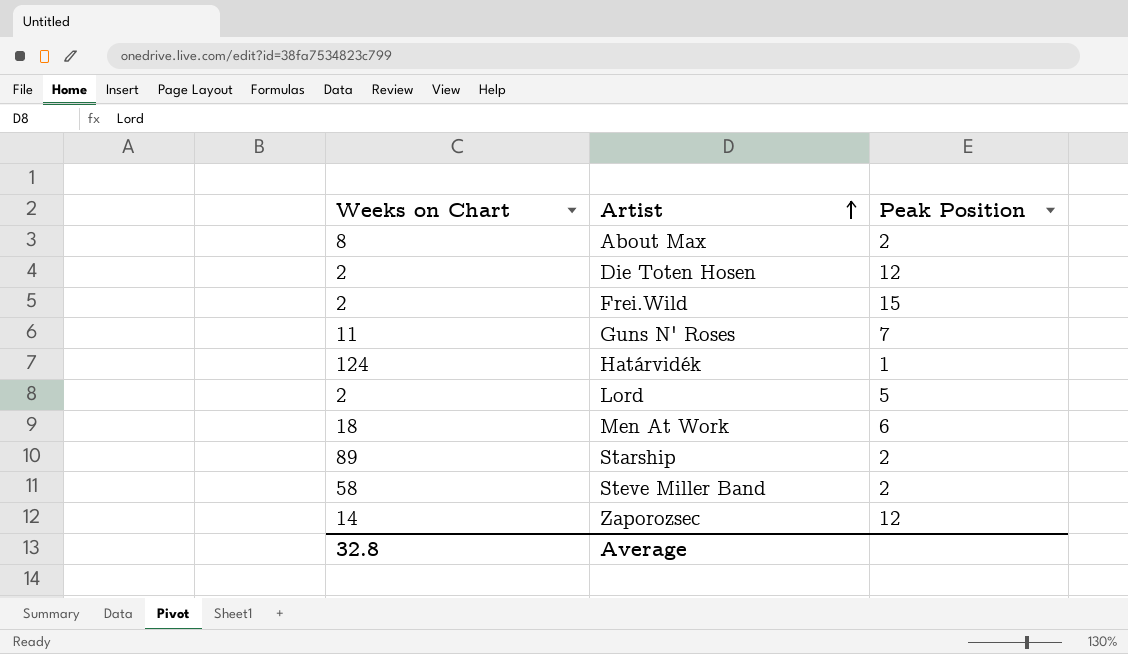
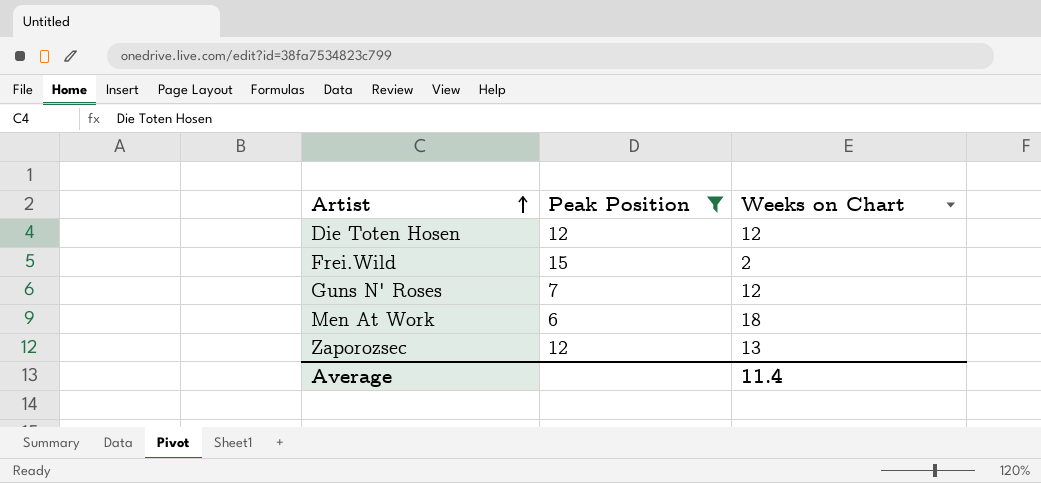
filter: none -> Peak Position >= 6
column Weeks on Chart | position: 1 -> 3
Die Toten Hosen | Weeks on Chart: 2 -> 12
Guns N' Roses | Weeks on Chart: 11 -> 12
Zaporozsec | Weeks on Chart: 14 -> 13
Average | Weeks on Chart: 32.8 -> 11.4

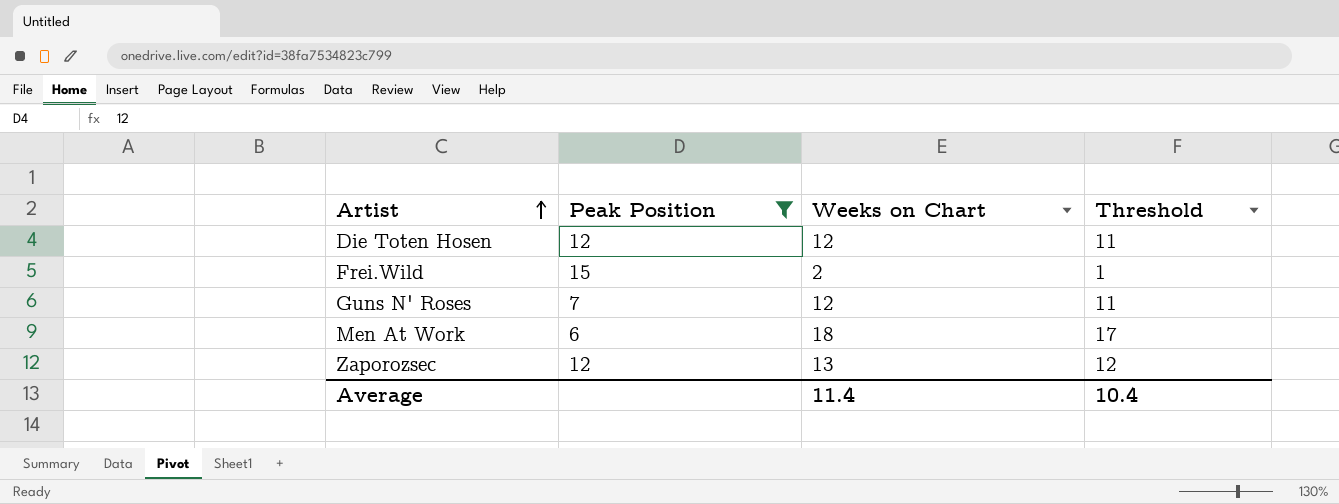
column Threshold | formula: none -> [Weeks on Chart] - 1

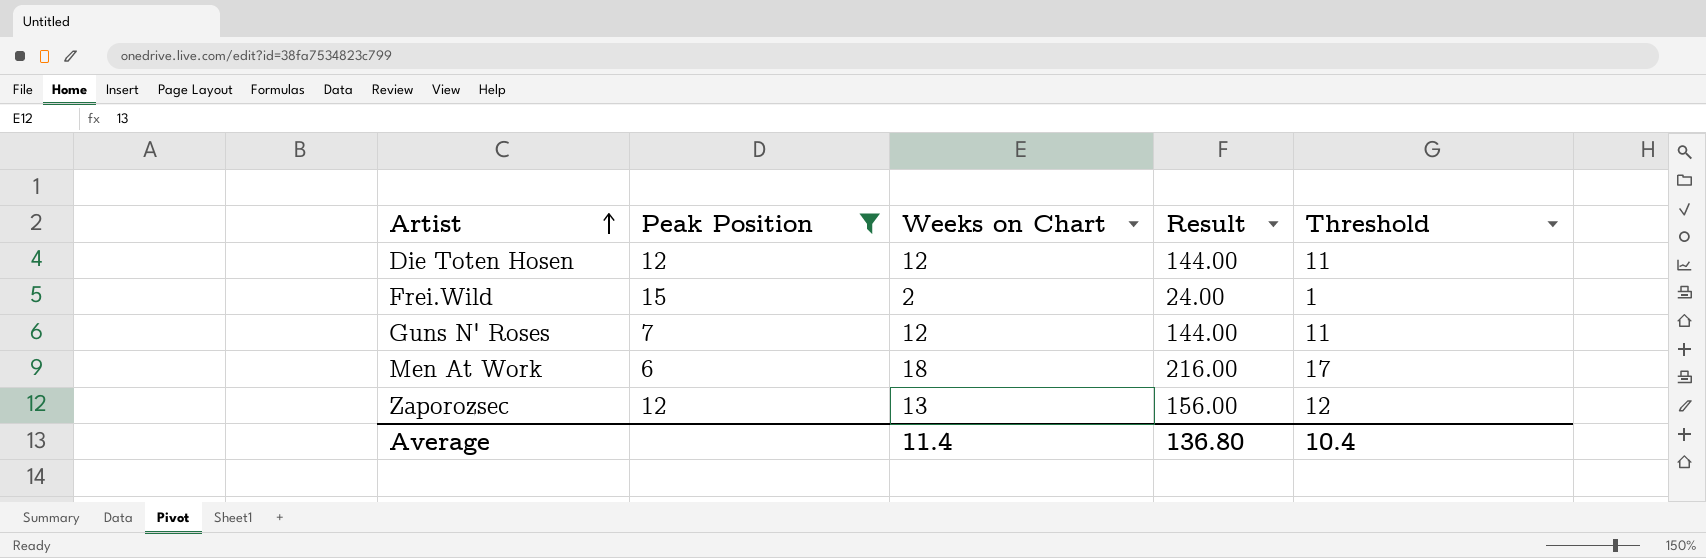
column Result | formula: none -> [Weeks on Chart] * 12

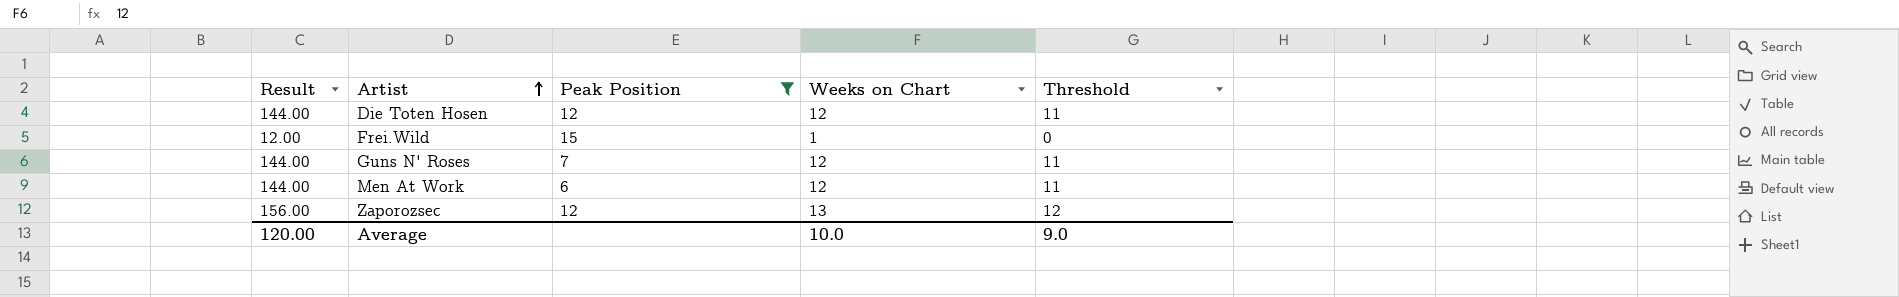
column Result | position: 4 -> 1
Frei.Wild | Result: 24.00 -> 12.00
Frei.Wild | Weeks on Chart: 2 -> 1
Frei.Wild | Threshold: 1 -> 0
Men At Work | Result: 216.00 -> 144.00
Men At Work | Weeks on Chart: 18 -> 12
Men At Work | Threshold: 17 -> 11
Average | Result: 136.80 -> 120.00
Average | Weeks on Chart: 11.4 -> 10.0
Average | Threshold: 10.4 -> 9.0

